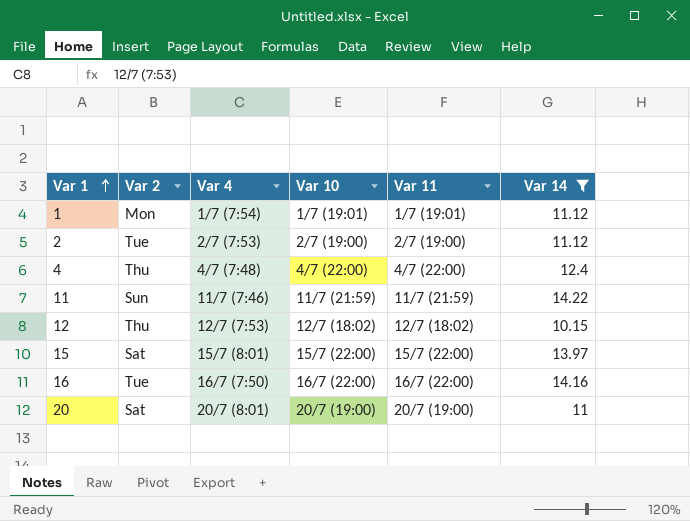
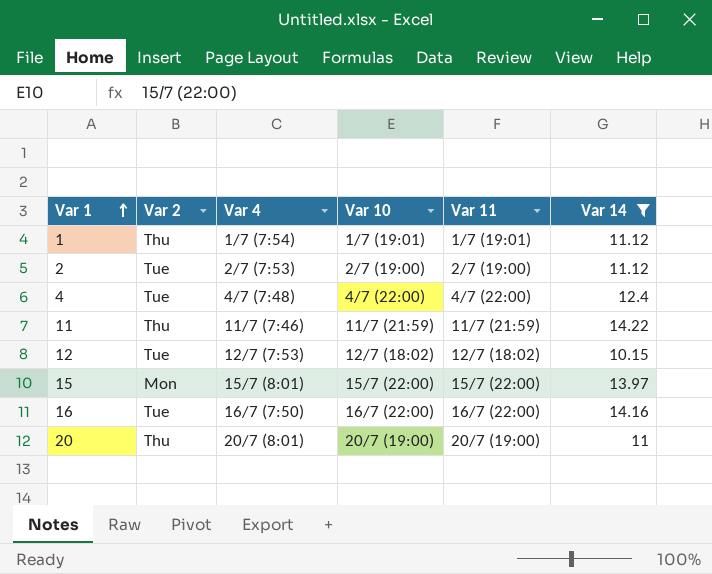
1 | Var 2: Mon -> Thu
4 | Var 2: Thu -> Tue
11 | Var 2: Sun -> Thu
12 | Var 2: Thu -> Tue
15 | Var 2: Sat -> Mon
20 | Var 2: Sat -> Thu

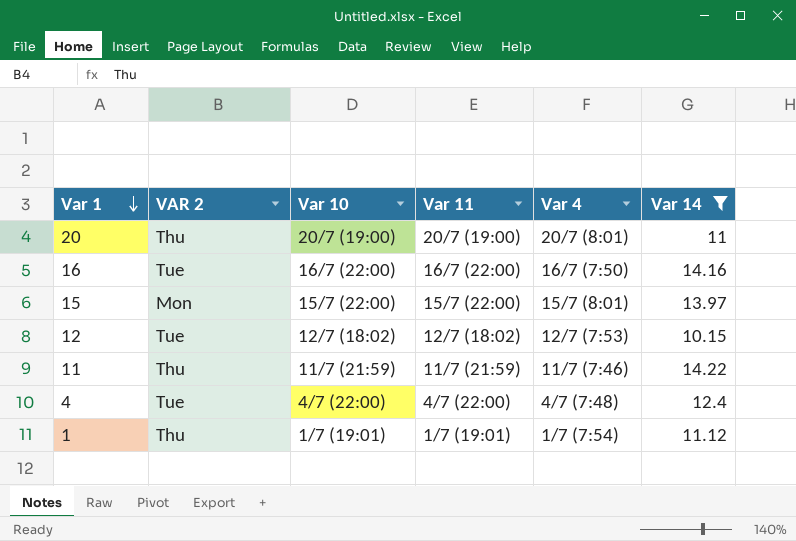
row order: Var 1 ascending -> Var 1 descending
column name: Var 2 -> VAR 2
column Var 4 | position: 3 -> 5
row 2: Tue | 2/7 (7:53) | 2/7 (19:00) | 2/7 (19:00) | 11.12 -> none

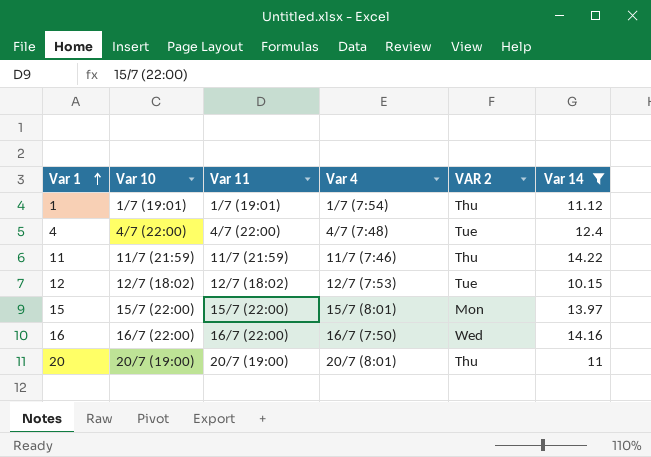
row order: Var 1 descending -> Var 1 ascending
column VAR 2 | position: 2 -> 5
16 | VAR 2: Tue -> Wed

